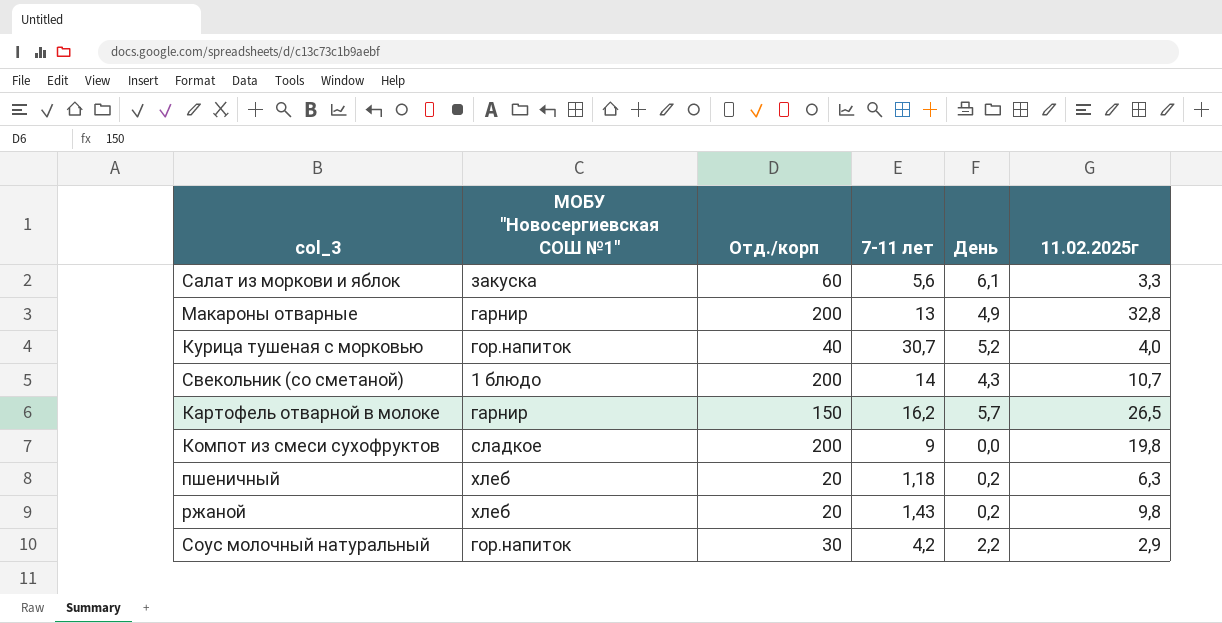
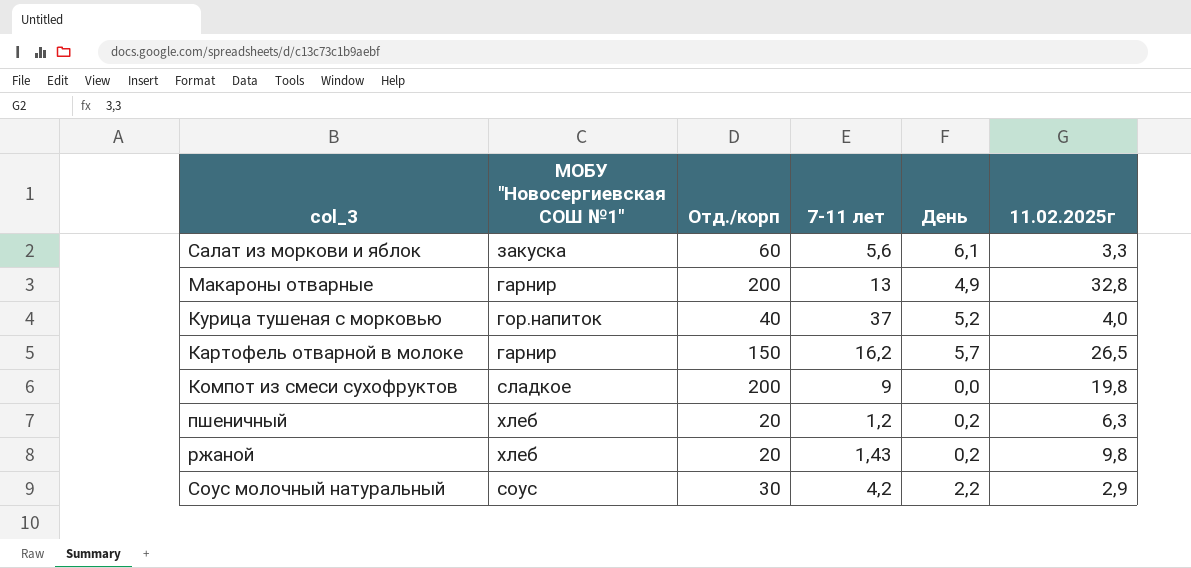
row Свекольник (со сметаной): 1 блюдо | 200 | 14 | 4,3 | 10,7 -> none
Курица тушеная с морковью | 7-11 лет: 30,7 -> 37
пшеничный | 7-11 лет: 1,18 -> 1,2
Соус молочный натуральный | МОБУ "Новосергиевская СОШ №1": гор.напиток -> соус

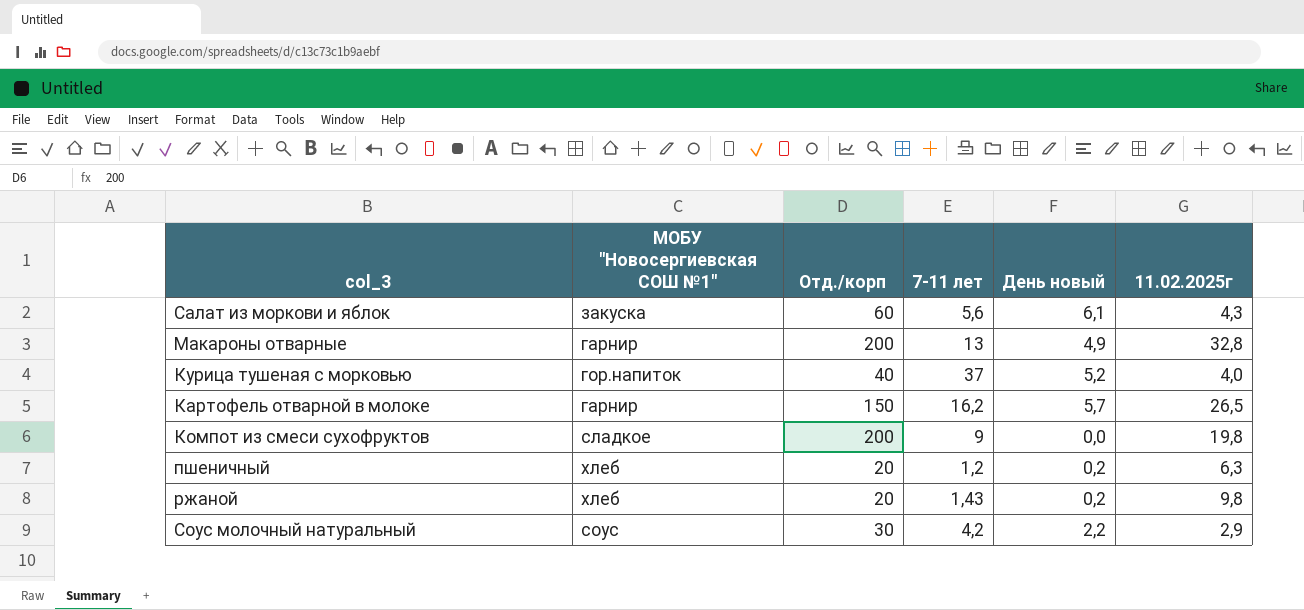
column name: День -> День новый
Салат из моркови и яблок | 11.02.2025г: 3,3 -> 4,3

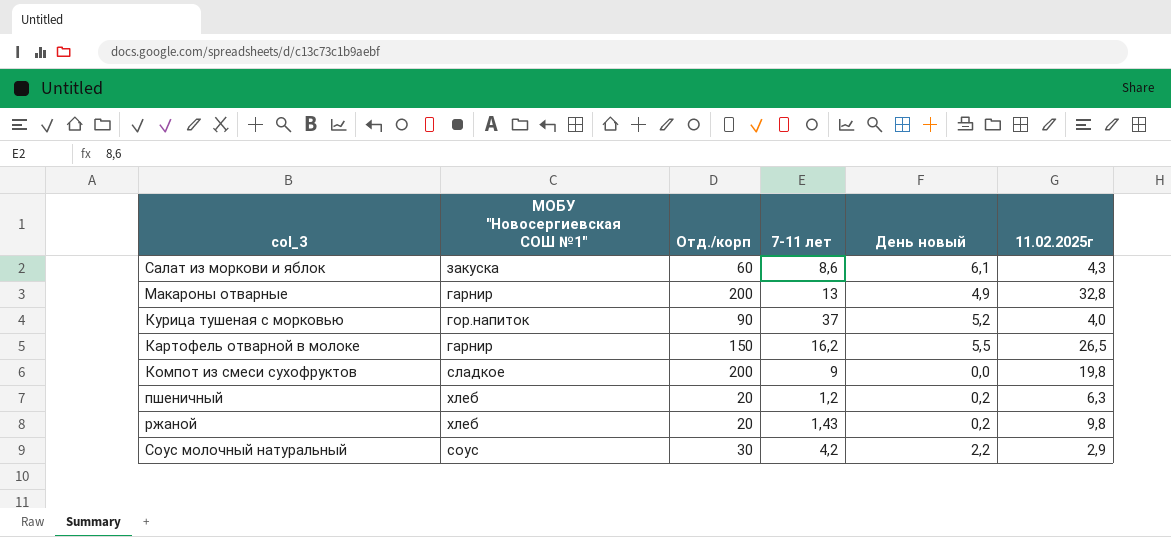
Салат из моркови и яблок | 7-11 лет: 5,6 -> 8,6
Курица тушеная с морковью | Отд./корп: 40 -> 90
Картофель отварной в молоке | День новый: 5,7 -> 5,5

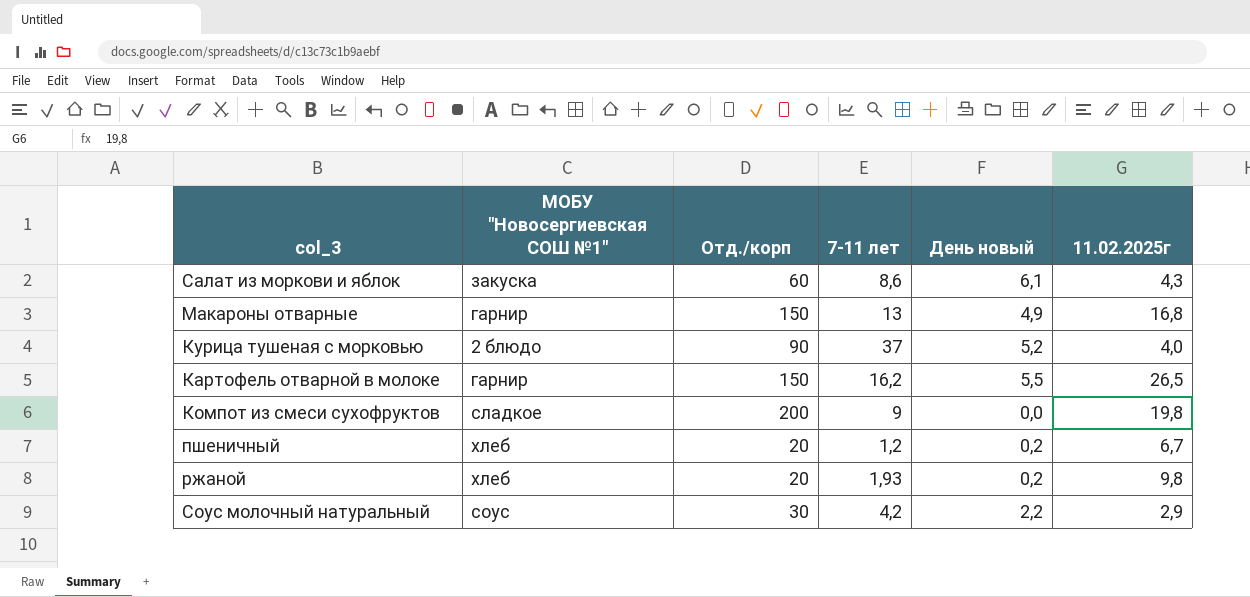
Макароны отварные | Отд./корп: 200 -> 150
Макароны отварные | 11.02.2025г: 32,8 -> 16,8
Курица тушеная с морковью | МОБУ "Новосергиевская СОШ №1": гор.напиток -> 2 блюдо
пшеничный | 11.02.2025г: 6,3 -> 6,7
ржаной | 7-11 лет: 1,43 -> 1,93

